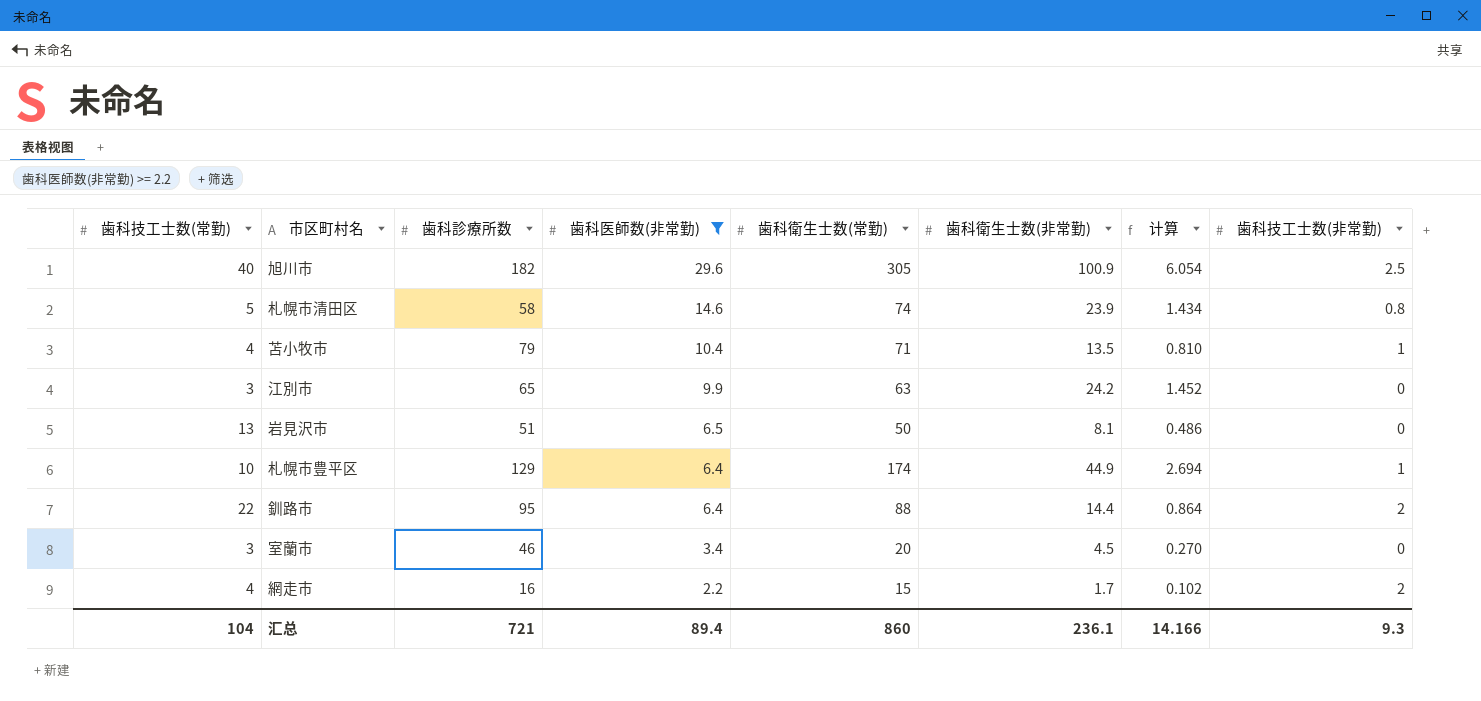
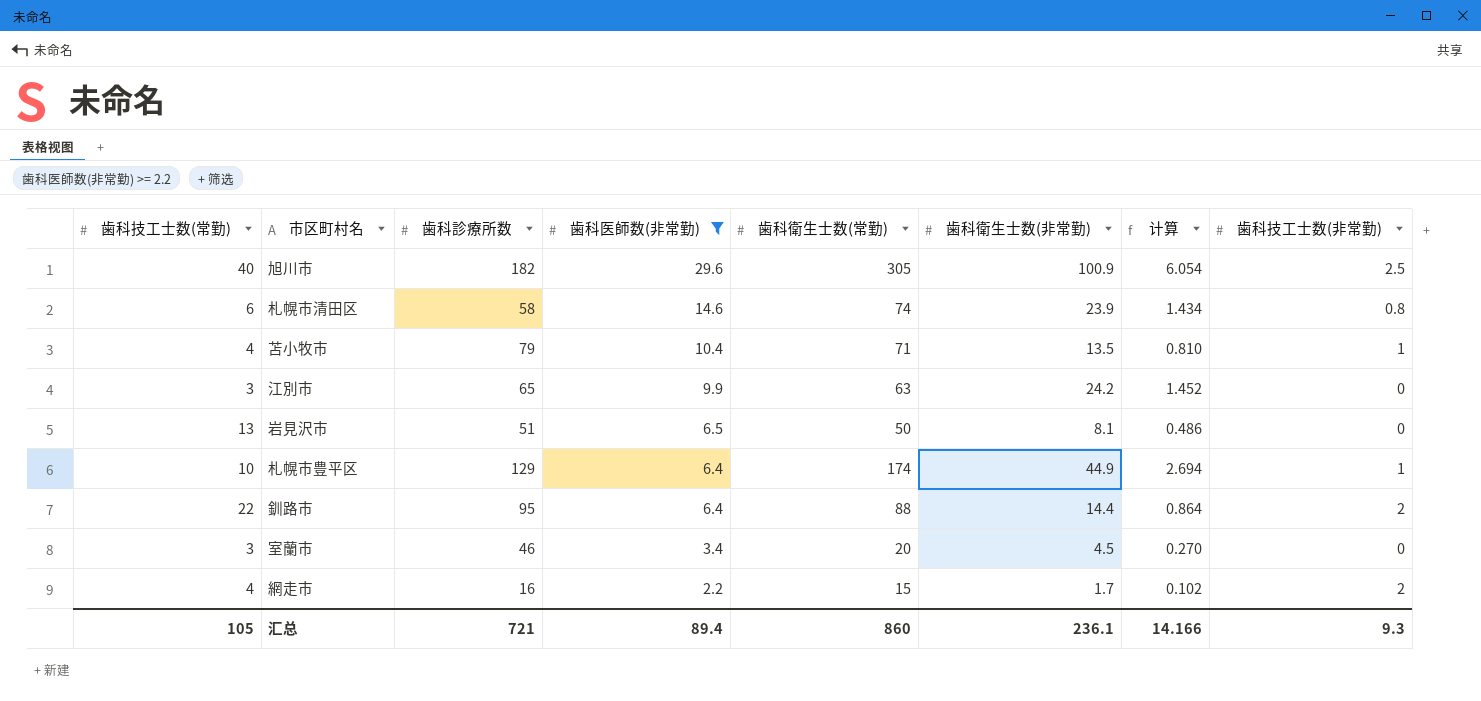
札幌市清田区 | 歯科技工士数(常勤): 5 -> 6
汇总 | 歯科技工士数(常勤): 104 -> 105

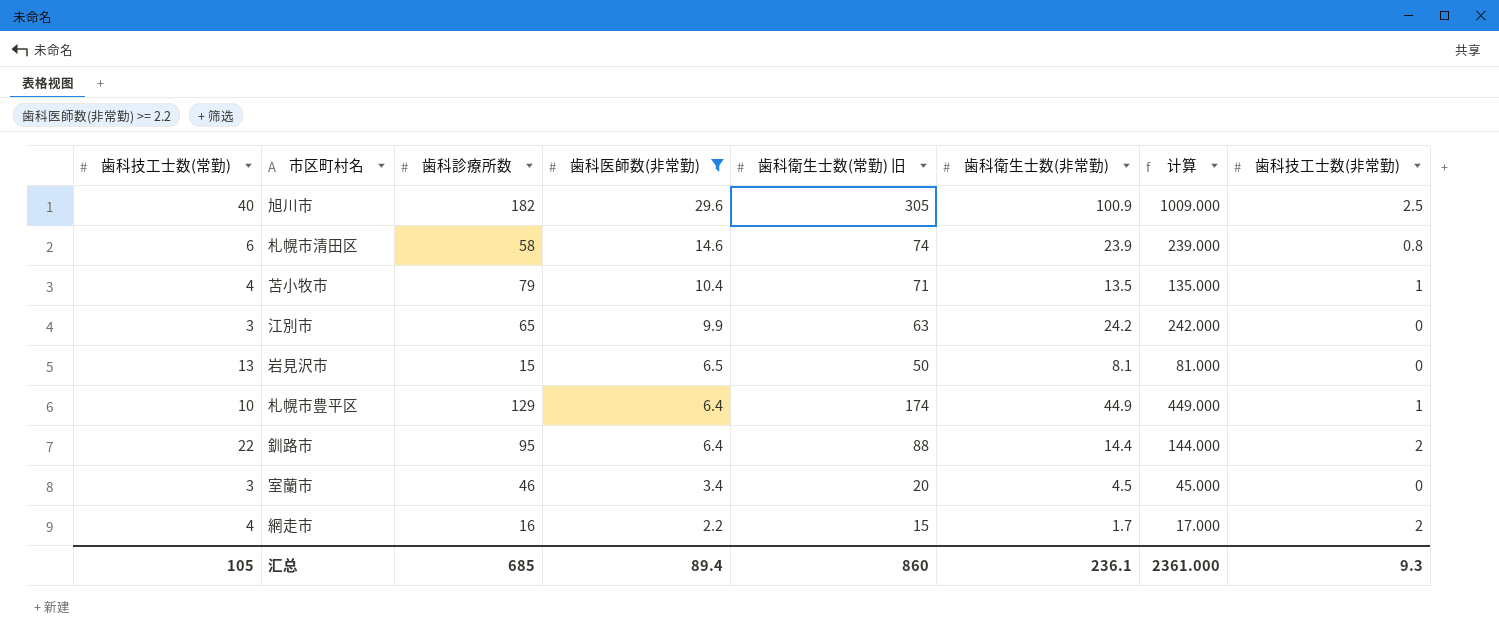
column name: 歯科衛生士数(常勤) -> 歯科衛生士数(常勤) 旧
column 计算 | formula: [歯科衛生士数(非常勤)] * 0.06 -> [歯科衛生士数(非常勤)] * 10
岩見沢市 | 歯科診療所数: 51 -> 15
汇总 | 歯科診療所数: 721 -> 685
汇总 | 计算: 14.166 -> 2361.000

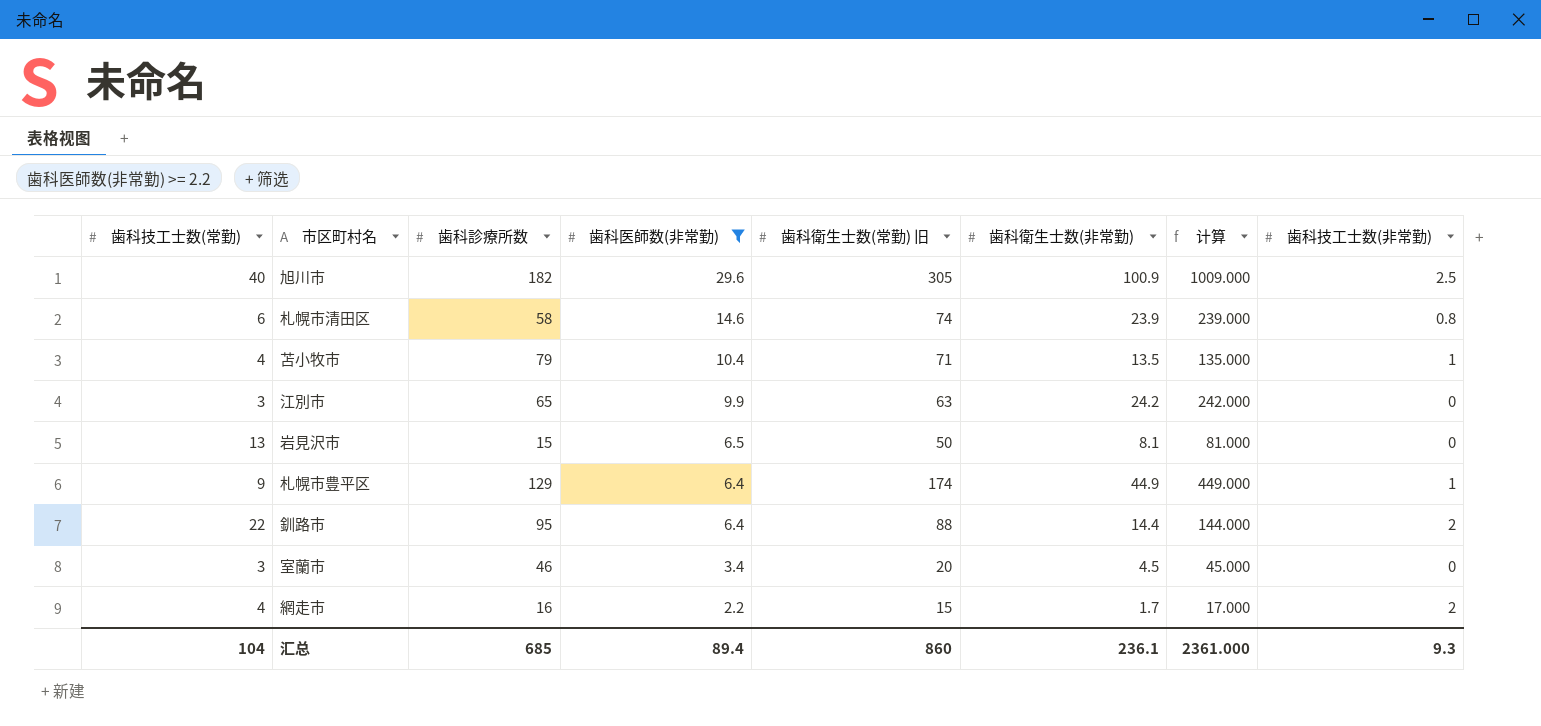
札幌市豊平区 | 歯科技工士数(常勤): 10 -> 9
汇总 | 歯科技工士数(常勤): 105 -> 104

